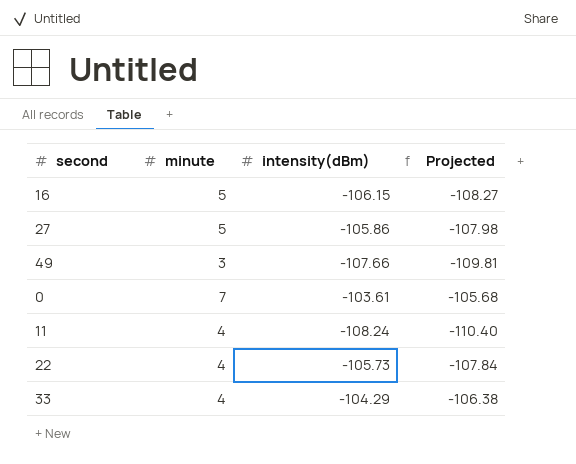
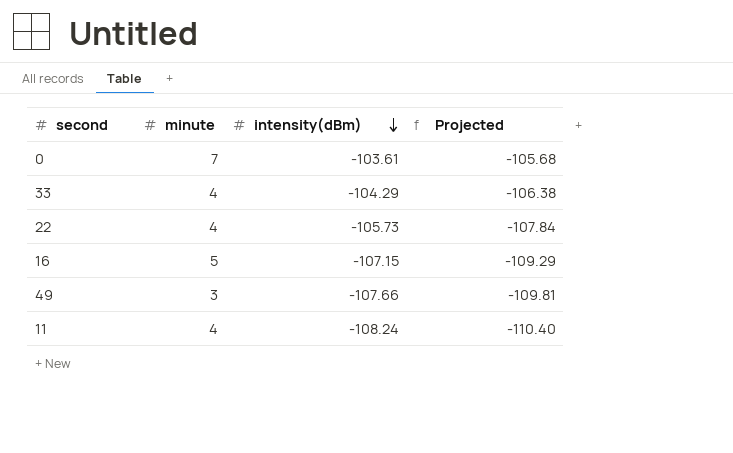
row order: none -> intensity(dBm) descending
row 27: 5 | -105.86 | -107.98 -> none
16 | intensity(dBm): -106.15 -> -107.15
16 | Projected: -108.27 -> -109.29

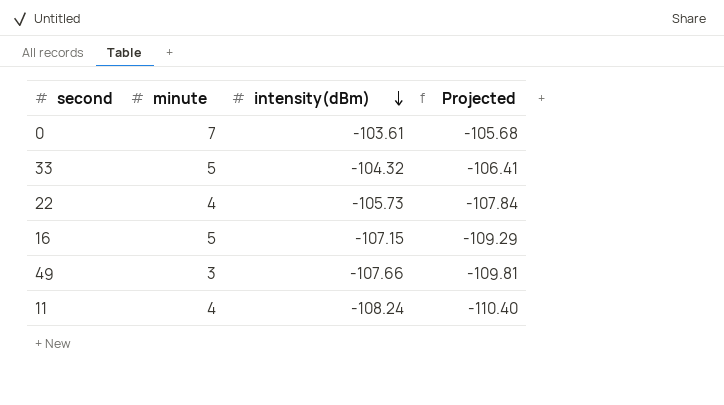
33 | minute: 4 -> 5
33 | intensity(dBm): -104.29 -> -104.32
33 | Projected: -106.38 -> -106.41

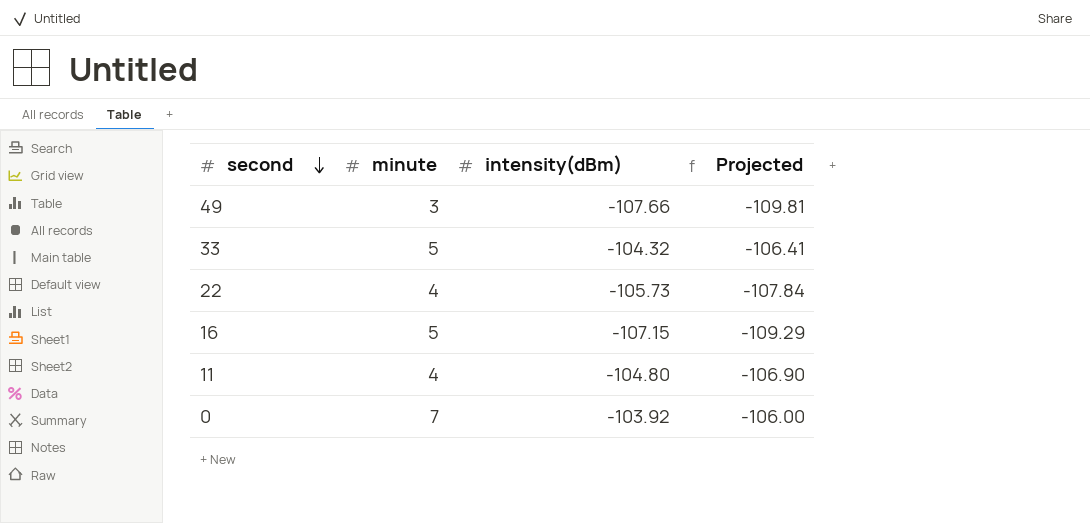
row order: intensity(dBm) descending -> second descending
11 | intensity(dBm): -108.24 -> -104.80
11 | Projected: -110.40 -> -106.90
0 | intensity(dBm): -103.61 -> -103.92
0 | Projected: -105.68 -> -106.00

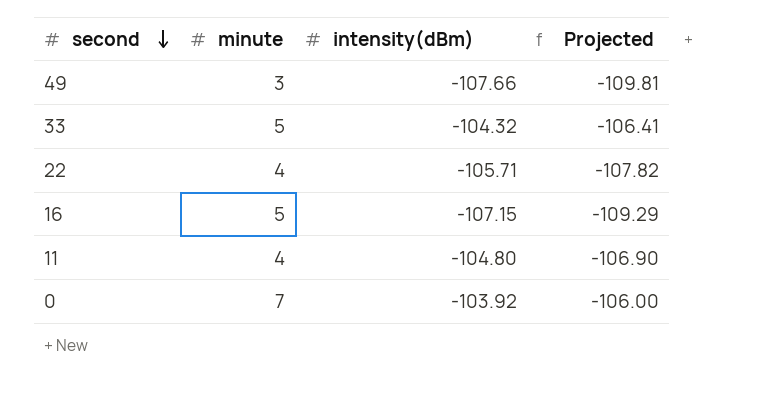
22 | intensity(dBm): -105.73 -> -105.71
22 | Projected: -107.84 -> -107.82

